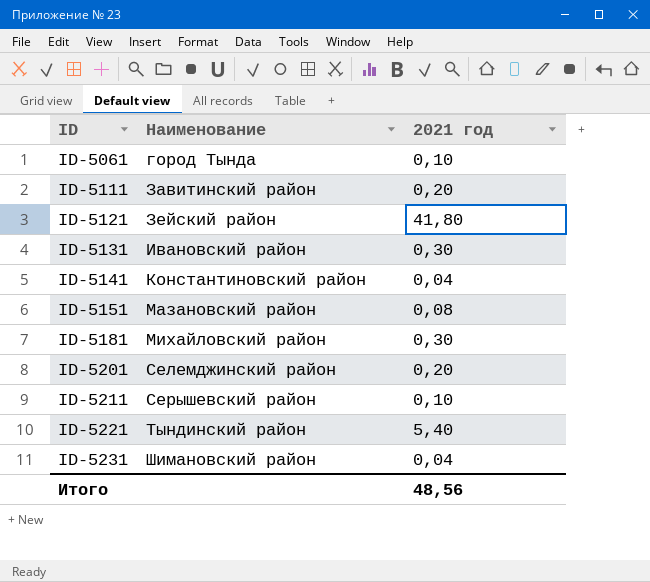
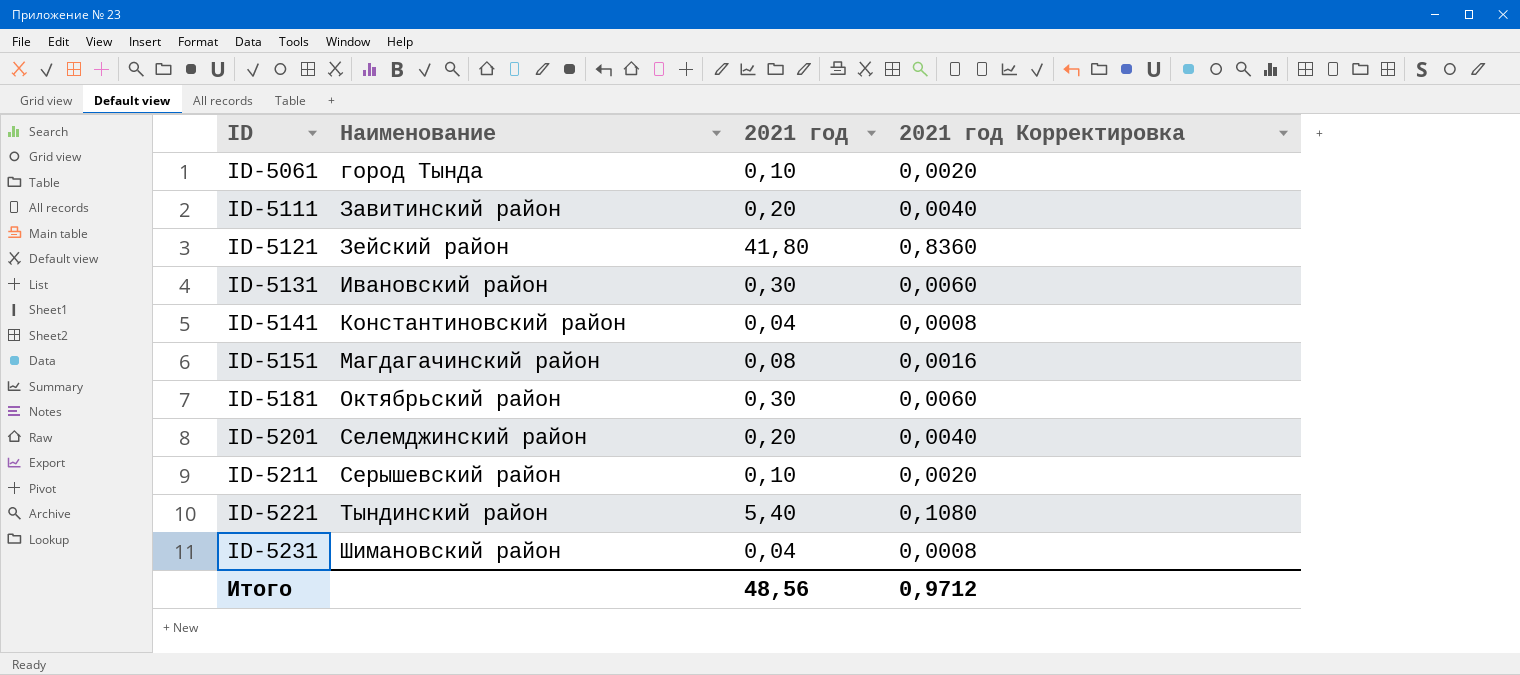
column 2021 год Корректировка | formula: none -> [2021 год] * 0,02
ID-5151 | Наименование: Мазановский район -> Магдагачинский район
ID-5181 | Наименование: Михайловский район -> Октябрьский район

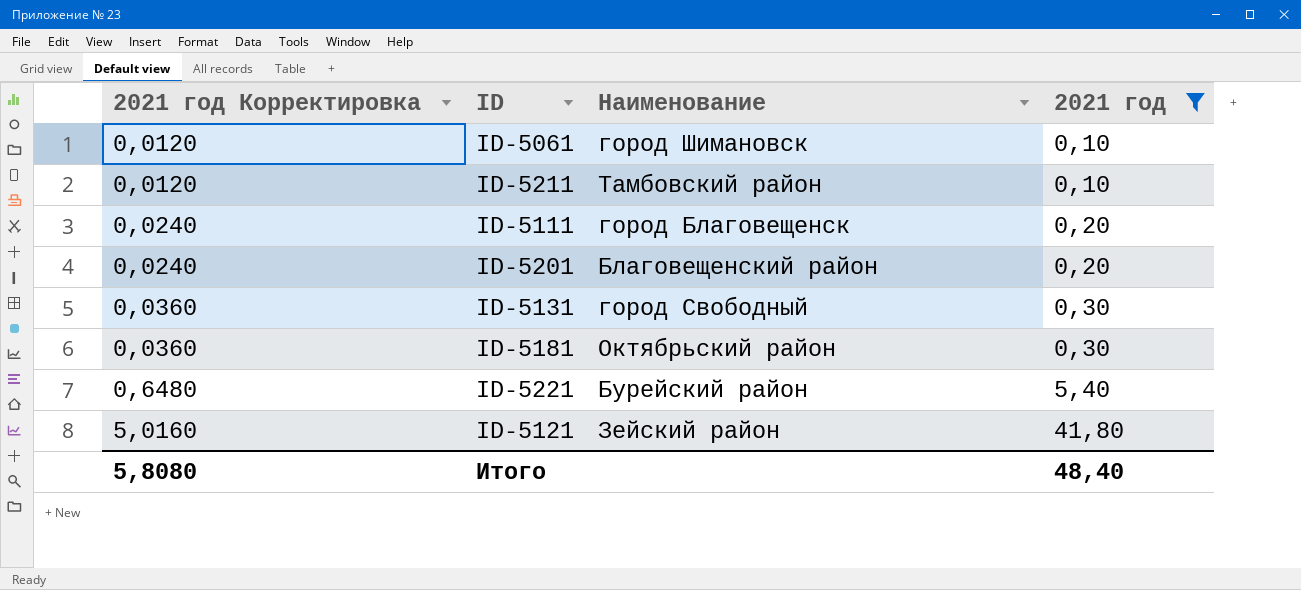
filter: none -> 2021 год >= 0,10
row order: ID ascending -> 2021 год Корректировка ascending
column 2021 год Корректировка | formula: [2021 год] * 0,02 -> [2021 год] * 0,12
column 2021 год Корректировка | position: 4 -> 1
ID-5061 | Наименование: город Тында -> город Шимановск
ID-5211 | Наименование: Серышевский район -> Тамбовский район
ID-5111 | Наименование: Завитинский район -> город Благовещенск
ID-5201 | Наименование: Селемджинский район -> Благовещенский район
ID-5131 | Наименование: Ивановский район -> город Свободный
ID-5221 | Наименование: Тындинский район -> Бурейский район
Итого | 2021 год Корректировка: 0,9712 -> 5,8080
Итого | 2021 год: 48,56 -> 48,40

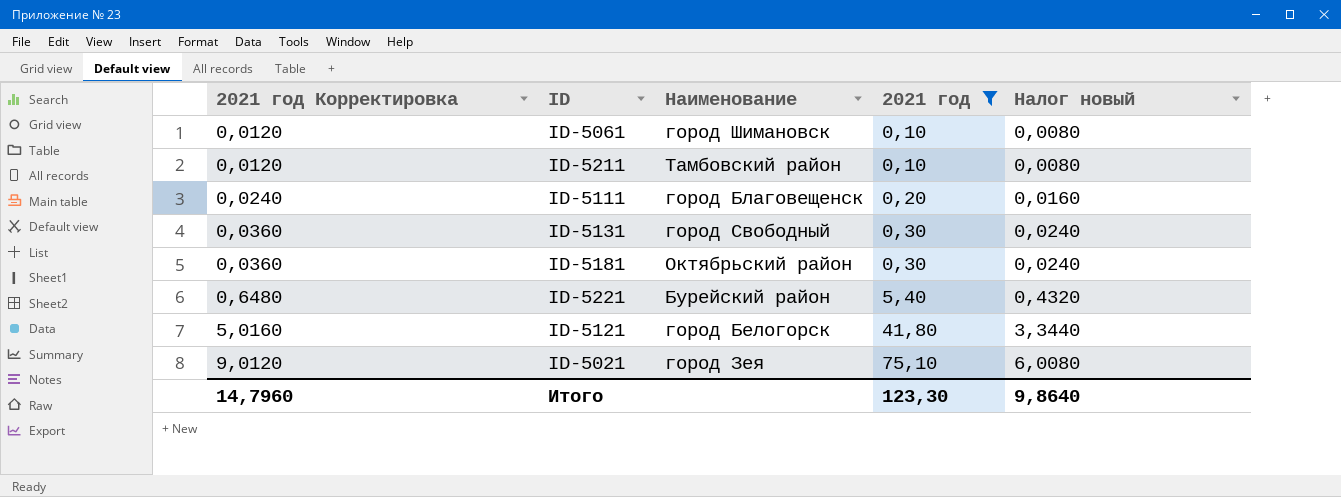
column Налог новый | formula: none -> [2021 год] * 0,08
row ID-5201: 0,0240 | Благовещенский район | 0,20 -> none
ID-5121 | Наименование: Зейский район -> город Белогорск
row ID-5021: none -> 9,0120 | город Зея | 75,10 | 6,0080
Итого | 2021 год Корректировка: 5,8080 -> 14,7960
Итого | 2021 год: 48,40 -> 123,30

